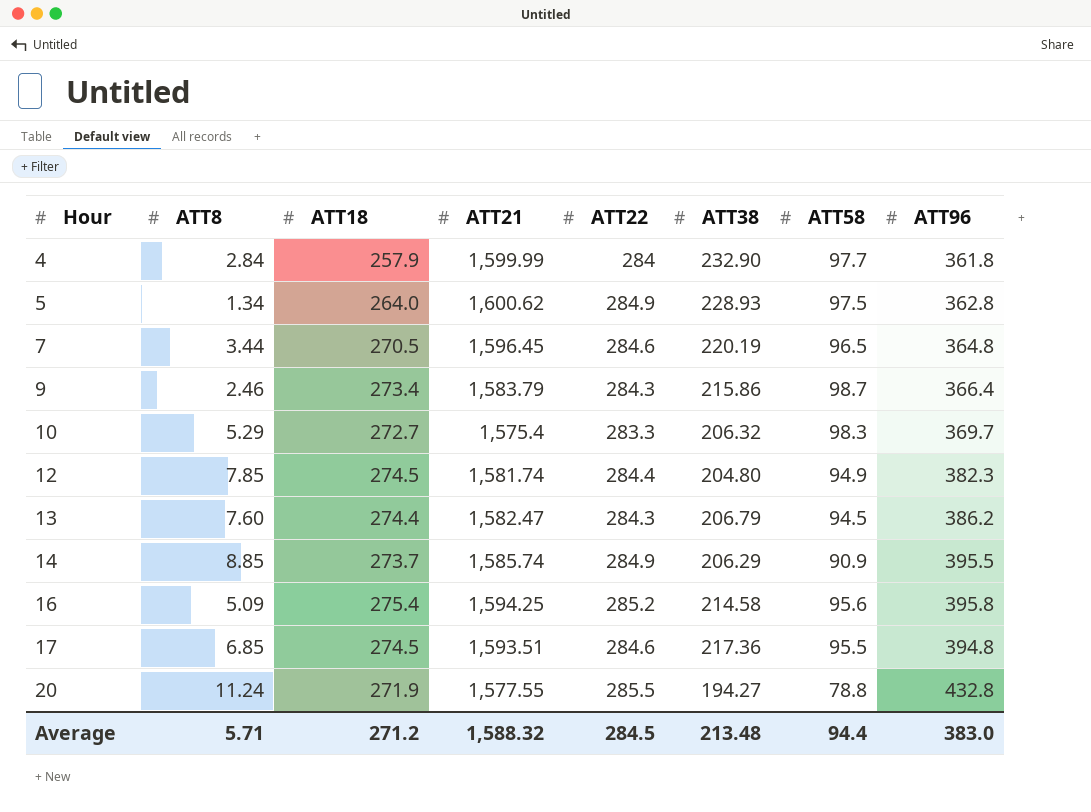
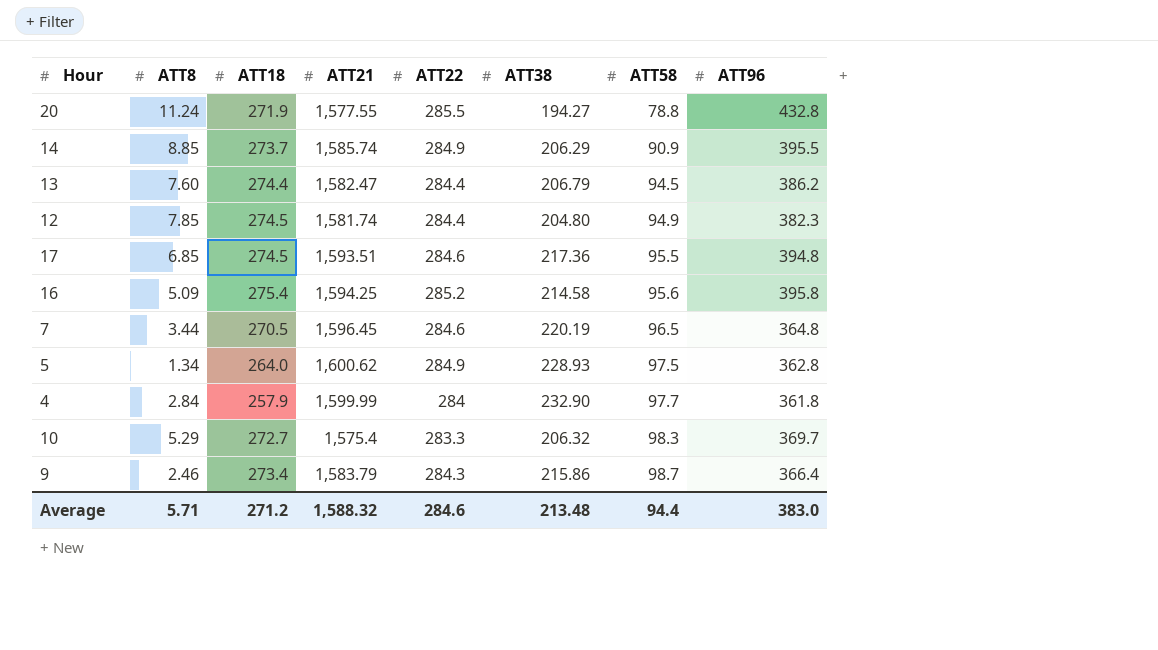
row order: Hour ascending -> ATT58 ascending
13 | ATT22: 284.3 -> 284.4
Average | ATT22: 284.5 -> 284.6

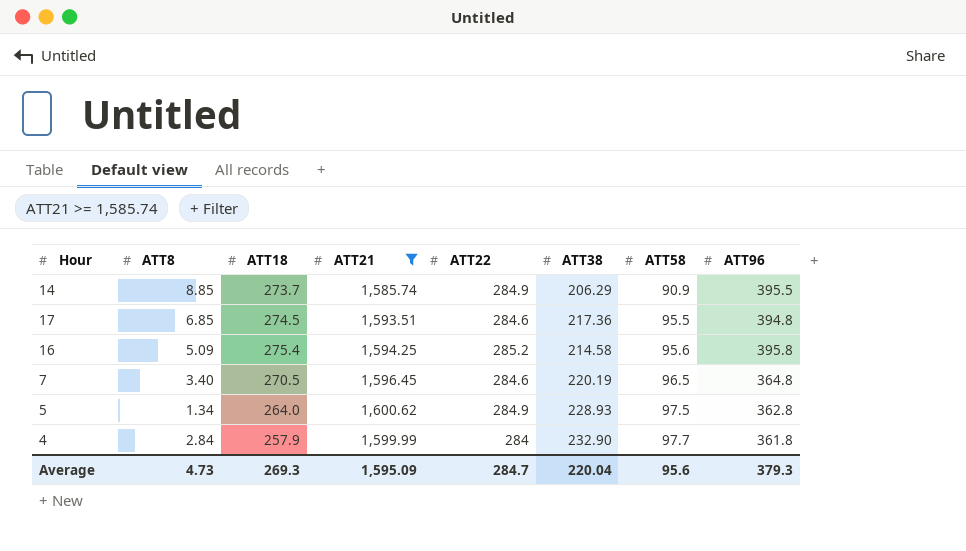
filter: none -> ATT21 >= 1,585.74
7 | ATT8: 3.44 -> 3.40
Average | ATT8: 5.71 -> 4.73
Average | ATT18: 271.2 -> 269.3
Average | ATT21: 1,588.32 -> 1,595.09
Average | ATT22: 284.6 -> 284.7
Average | ATT38: 213.48 -> 220.04
Average | ATT58: 94.4 -> 95.6
Average | ATT96: 383.0 -> 379.3

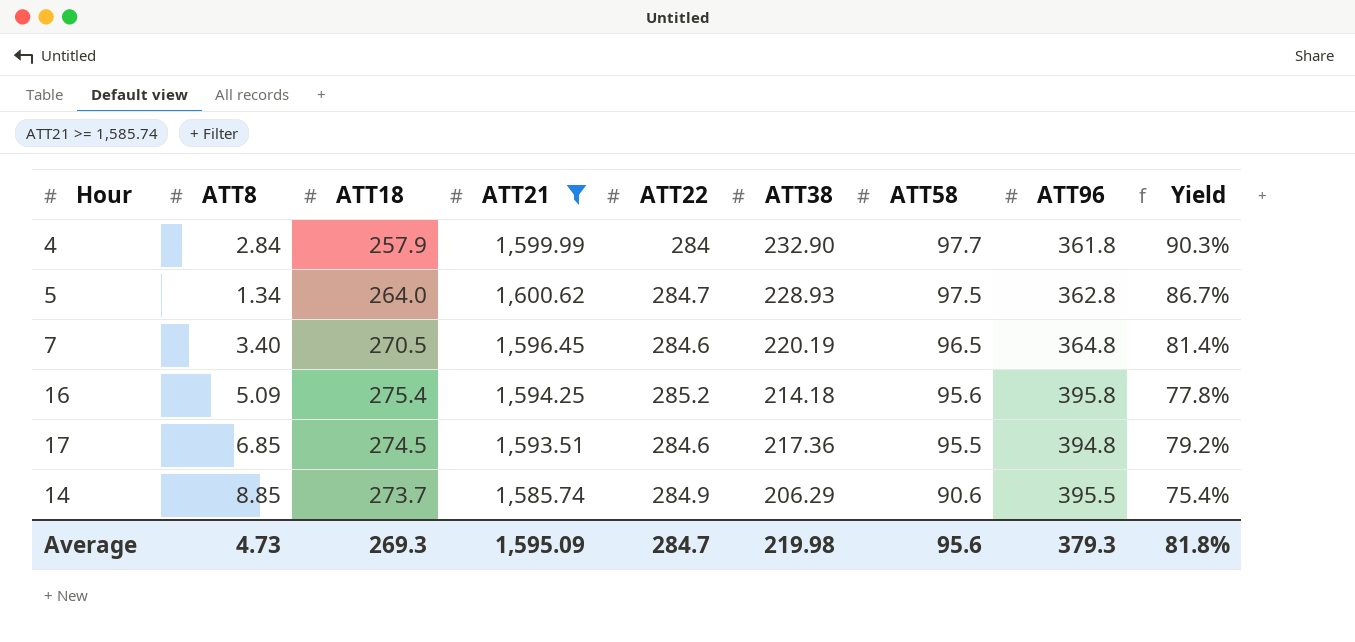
row order: ATT58 ascending -> ATT58 descending
column Yield | formula: none -> [ATT38] / [ATT18]
5 | ATT22: 284.9 -> 284.7
16 | ATT38: 214.58 -> 214.18
14 | ATT58: 90.9 -> 90.6
Average | ATT38: 220.04 -> 219.98

